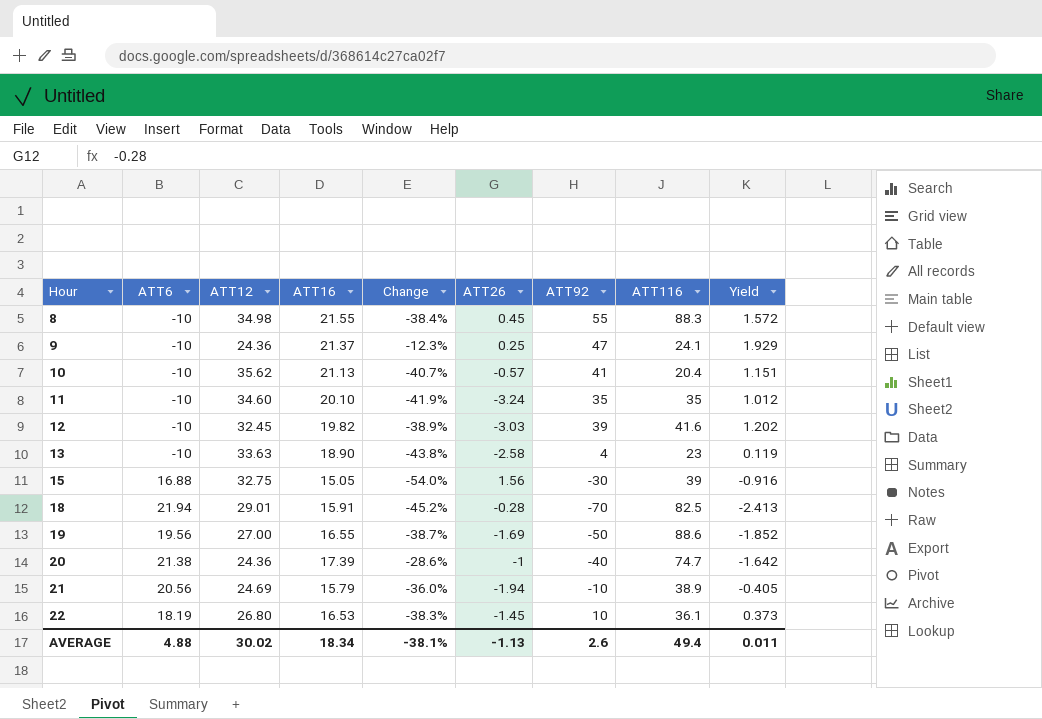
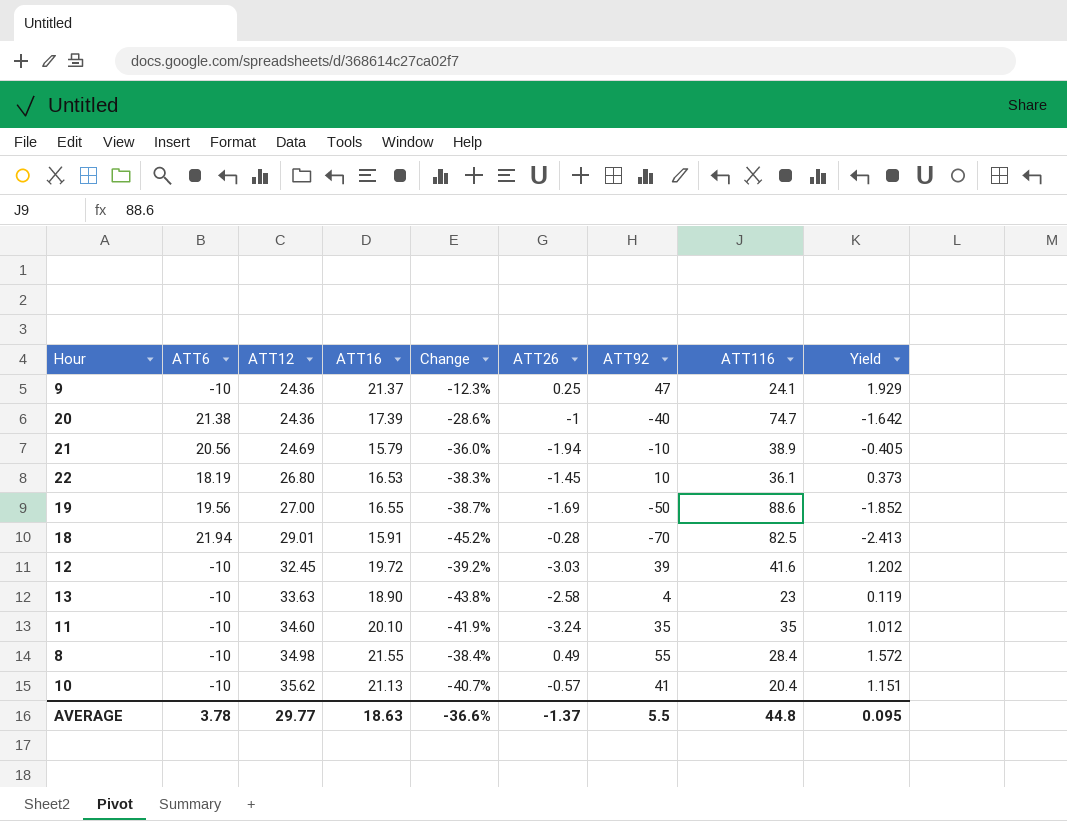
row order: Hour ascending -> ATT12 ascending
row 15: 16.88 | 32.75 | 15.05 | -54.0% | 1.56 | -30 | 39 | -0.916 -> none
12 | ATT16: 19.82 -> 19.72
12 | Change: -38.9% -> -39.2%
8 | ATT26: 0.45 -> 0.49
8 | ATT116: 88.3 -> 28.4
AVERAGE | ATT6: 4.88 -> 3.78
AVERAGE | ATT12: 30.02 -> 29.77
AVERAGE | ATT16: 18.34 -> 18.63
AVERAGE | Change: -38.1% -> -36.6%
AVERAGE | ATT26: -1.13 -> -1.37
AVERAGE | ATT92: 2.6 -> 5.5
AVERAGE | ATT116: 49.4 -> 44.8
AVERAGE | Yield: 0.011 -> 0.095

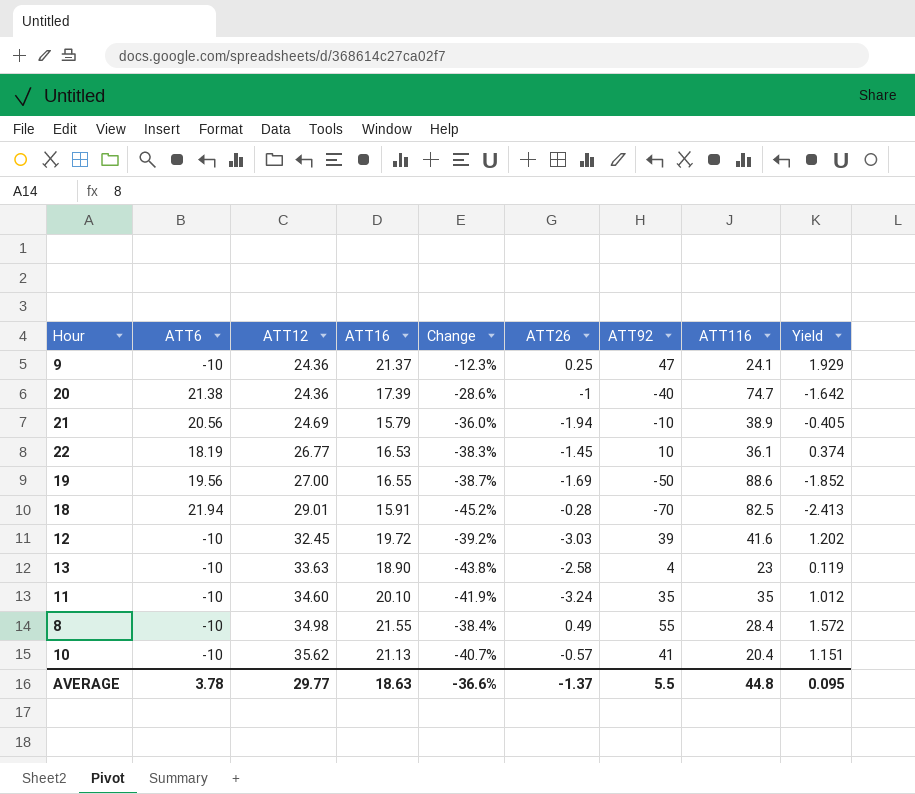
22 | ATT12: 26.80 -> 26.77
22 | Yield: 0.373 -> 0.374

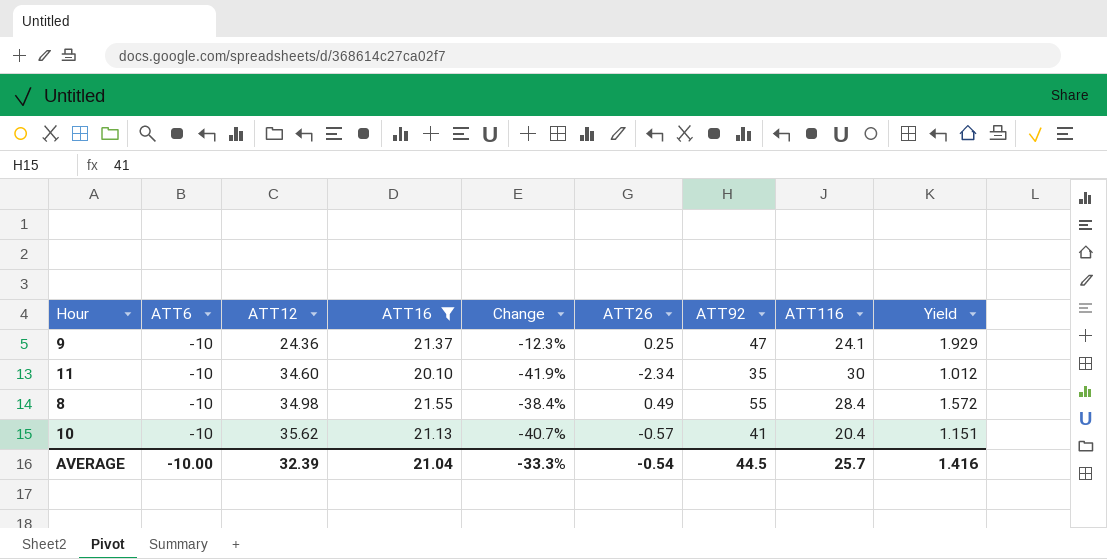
filter: none -> ATT16 >= 20.10
11 | ATT26: -3.24 -> -2.34
11 | ATT116: 35 -> 30
AVERAGE | ATT6: 3.78 -> -10.00
AVERAGE | ATT12: 29.77 -> 32.39
AVERAGE | ATT16: 18.63 -> 21.04
AVERAGE | Change: -36.6% -> -33.3%
AVERAGE | ATT26: -1.37 -> -0.54
AVERAGE | ATT92: 5.5 -> 44.5
AVERAGE | ATT116: 44.8 -> 25.7
AVERAGE | Yield: 0.095 -> 1.416

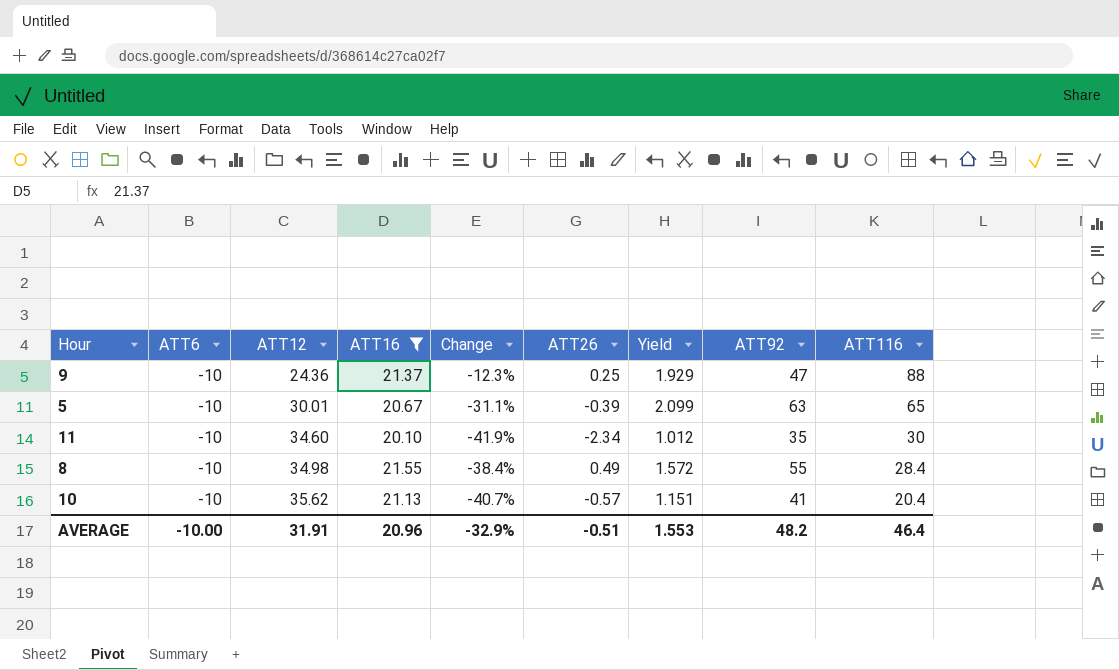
column Yield | position: 9 -> 7
9 | ATT116: 24.1 -> 88
row 5: none -> -10 | 30.01 | 20.67 | -31.1% | -0.39 | 2.099 | 63 | 65
AVERAGE | ATT12: 32.39 -> 31.91
AVERAGE | ATT16: 21.04 -> 20.96
AVERAGE | Change: -33.3% -> -32.9%
AVERAGE | ATT26: -0.54 -> -0.51
AVERAGE | Yield: 1.416 -> 1.553
AVERAGE | ATT92: 44.5 -> 48.2
AVERAGE | ATT116: 25.7 -> 46.4

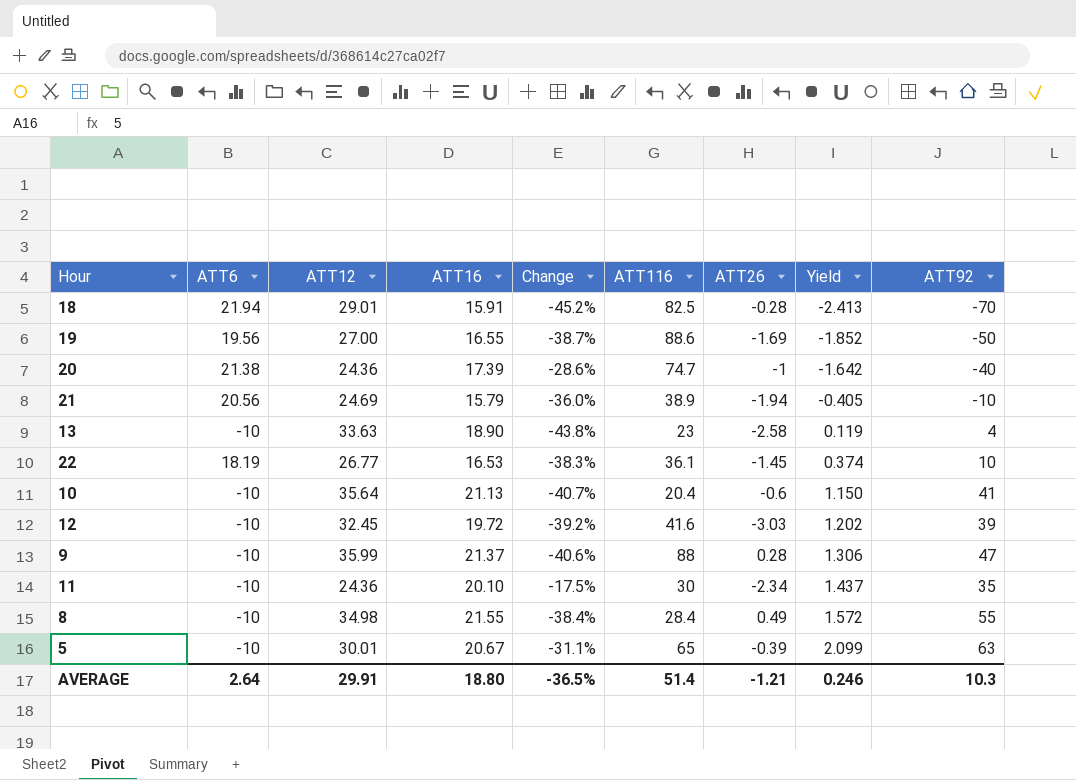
filter: ATT16 >= 20.10 -> none
row order: ATT12 ascending -> Yield ascending
column ATT116 | position: 9 -> 6
10 | ATT12: 35.62 -> 35.64
10 | ATT26: -0.57 -> -0.6
10 | Yield: 1.151 -> 1.150
9 | ATT12: 24.36 -> 35.99
9 | Change: -12.3% -> -40.6%
9 | ATT26: 0.25 -> 0.28
9 | Yield: 1.929 -> 1.306
11 | ATT12: 34.60 -> 24.36
11 | Change: -41.9% -> -17.5%
11 | Yield: 1.012 -> 1.437
AVERAGE | ATT6: -10.00 -> 2.64
AVERAGE | ATT12: 31.91 -> 29.91
AVERAGE | ATT16: 20.96 -> 18.80
AVERAGE | Change: -32.9% -> -36.5%
AVERAGE | ATT116: 46.4 -> 51.4
AVERAGE | ATT26: -0.51 -> -1.21
AVERAGE | Yield: 1.553 -> 0.246
AVERAGE | ATT92: 48.2 -> 10.3

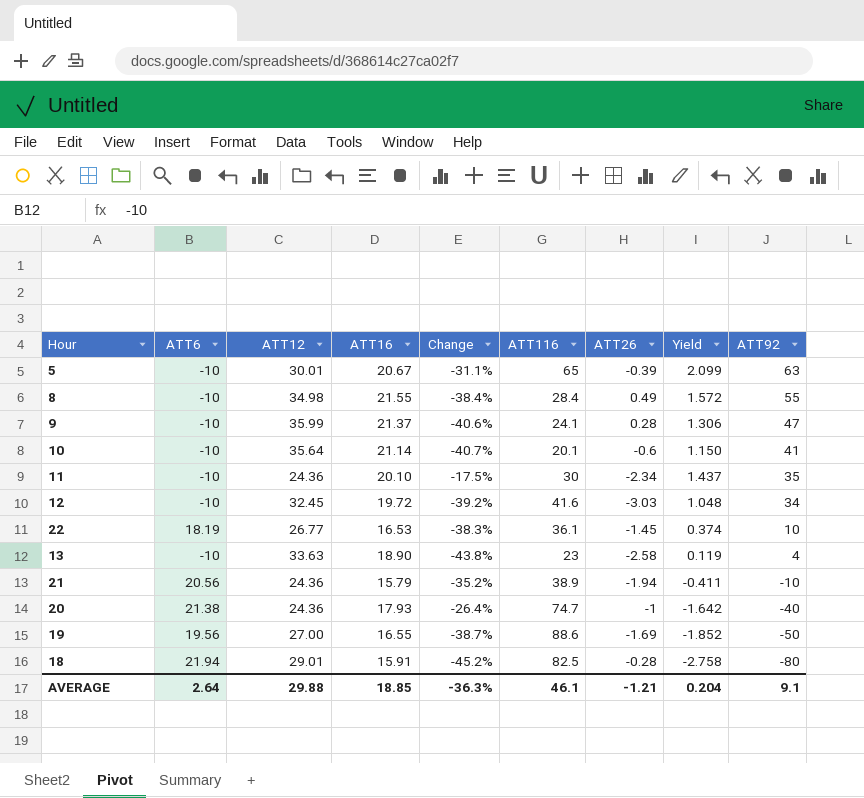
row order: Yield ascending -> ATT92 descending
9 | ATT116: 88 -> 24.1
10 | ATT16: 21.13 -> 21.14
10 | ATT116: 20.4 -> 20.1
12 | Yield: 1.202 -> 1.048
12 | ATT92: 39 -> 34
21 | ATT12: 24.69 -> 24.36
21 | Change: -36.0% -> -35.2%
21 | Yield: -0.405 -> -0.411
20 | ATT16: 17.39 -> 17.93
20 | Change: -28.6% -> -26.4%
18 | Yield: -2.413 -> -2.758
18 | ATT92: -70 -> -80
AVERAGE | ATT12: 29.91 -> 29.88
AVERAGE | ATT16: 18.80 -> 18.85
AVERAGE | Change: -36.5% -> -36.3%
AVERAGE | ATT116: 51.4 -> 46.1
AVERAGE | Yield: 0.246 -> 0.204
AVERAGE | ATT92: 10.3 -> 9.1

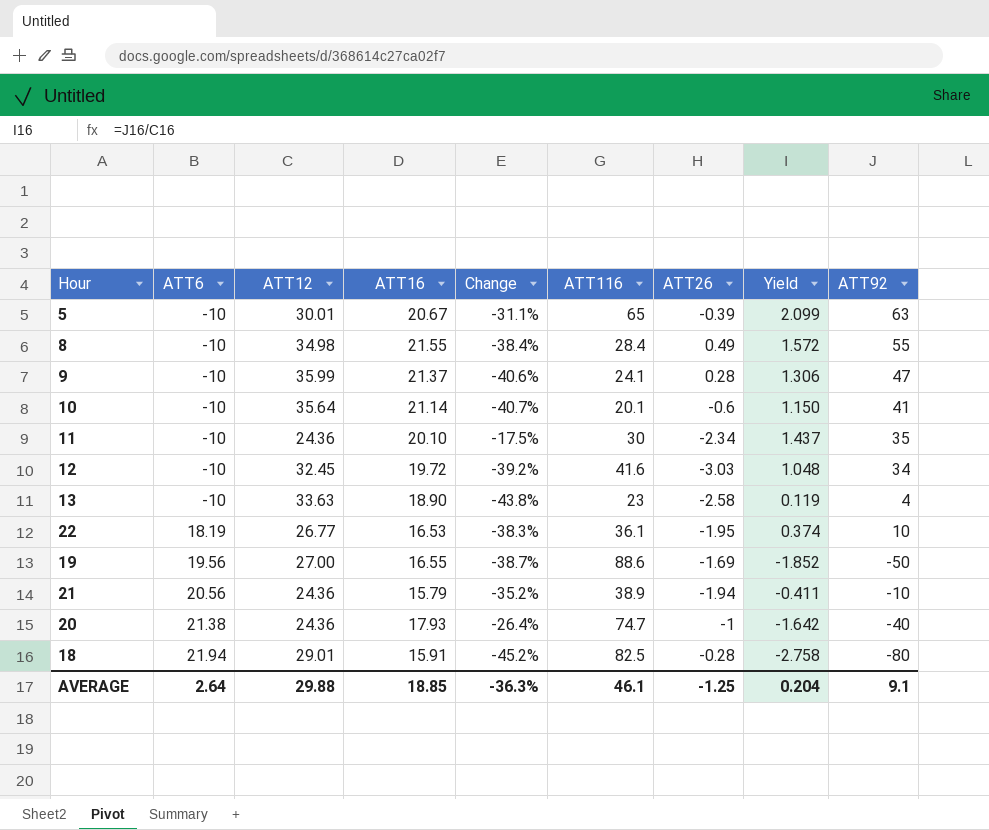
row order: ATT92 descending -> ATT6 ascending
22 | ATT26: -1.45 -> -1.95
AVERAGE | ATT26: -1.21 -> -1.25

